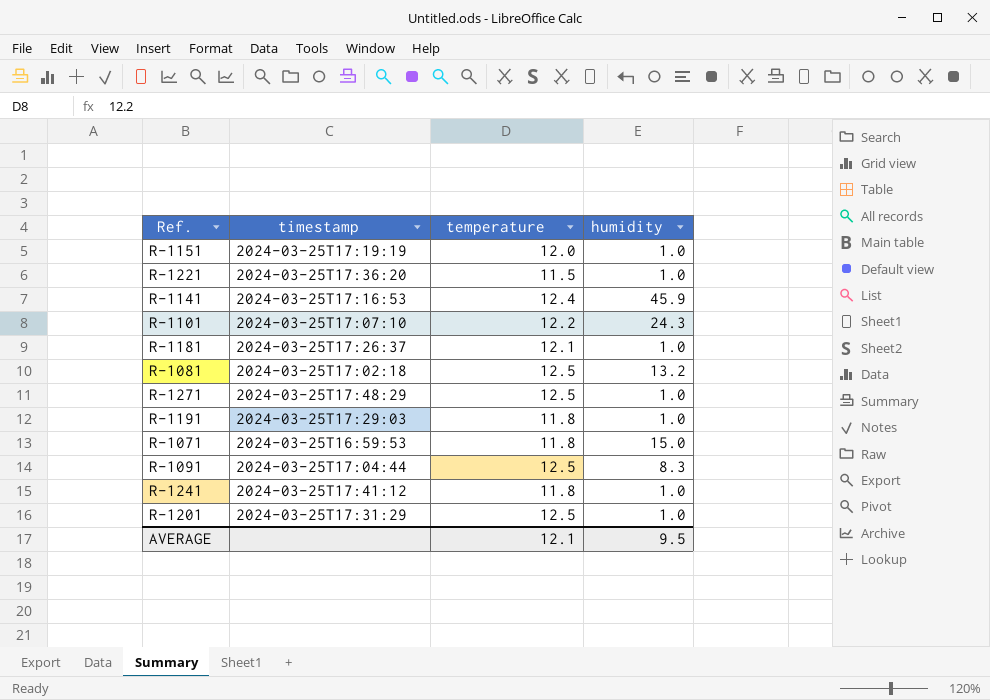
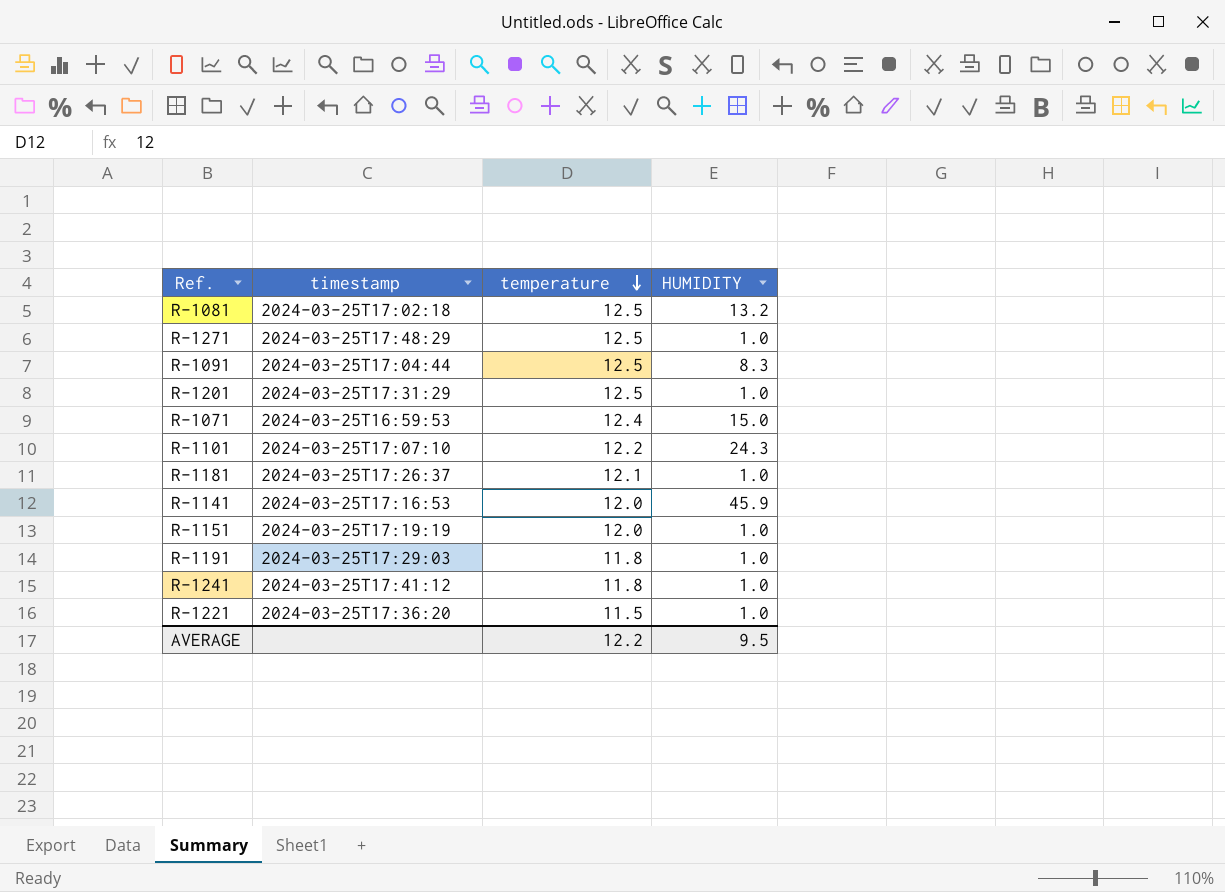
row order: none -> temperature descending
column name: humidity -> HUMIDITY
R-1071 | temperature: 11.8 -> 12.4
R-1141 | temperature: 12.4 -> 12.0
AVERAGE | temperature: 12.1 -> 12.2

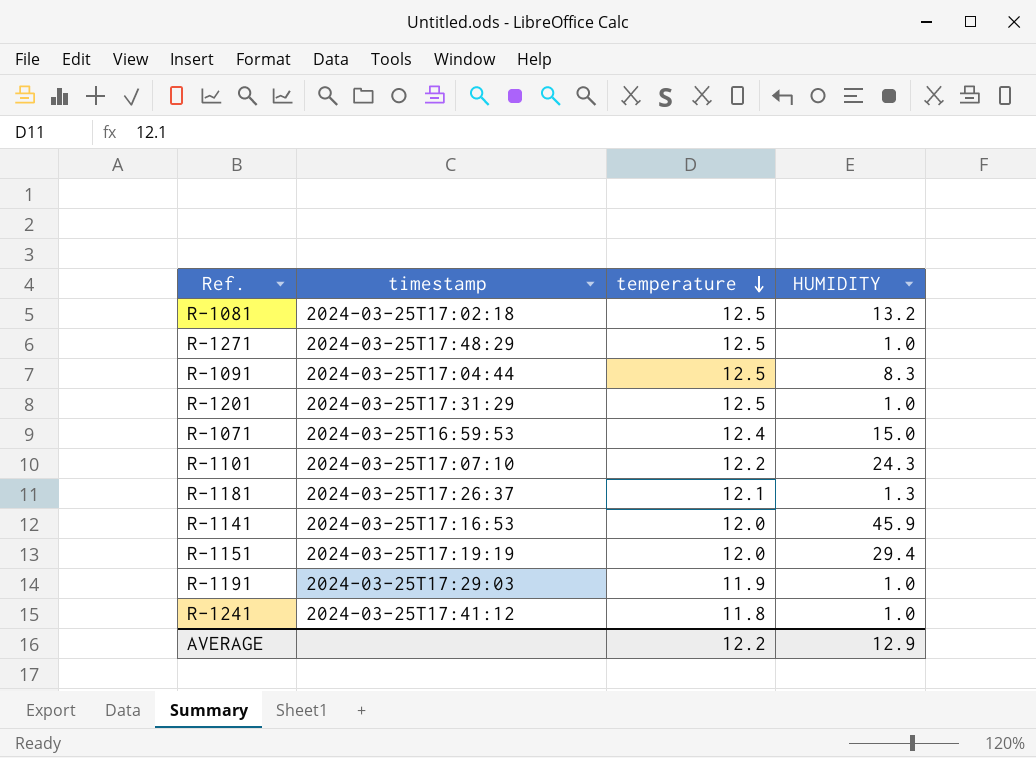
row R-1221: 2024-03-25T17:36:20 | 11.5 | 1.0 -> none
R-1181 | HUMIDITY: 1.0 -> 1.3
R-1151 | HUMIDITY: 1.0 -> 29.4
R-1191 | temperature: 11.8 -> 11.9
AVERAGE | HUMIDITY: 9.5 -> 12.9

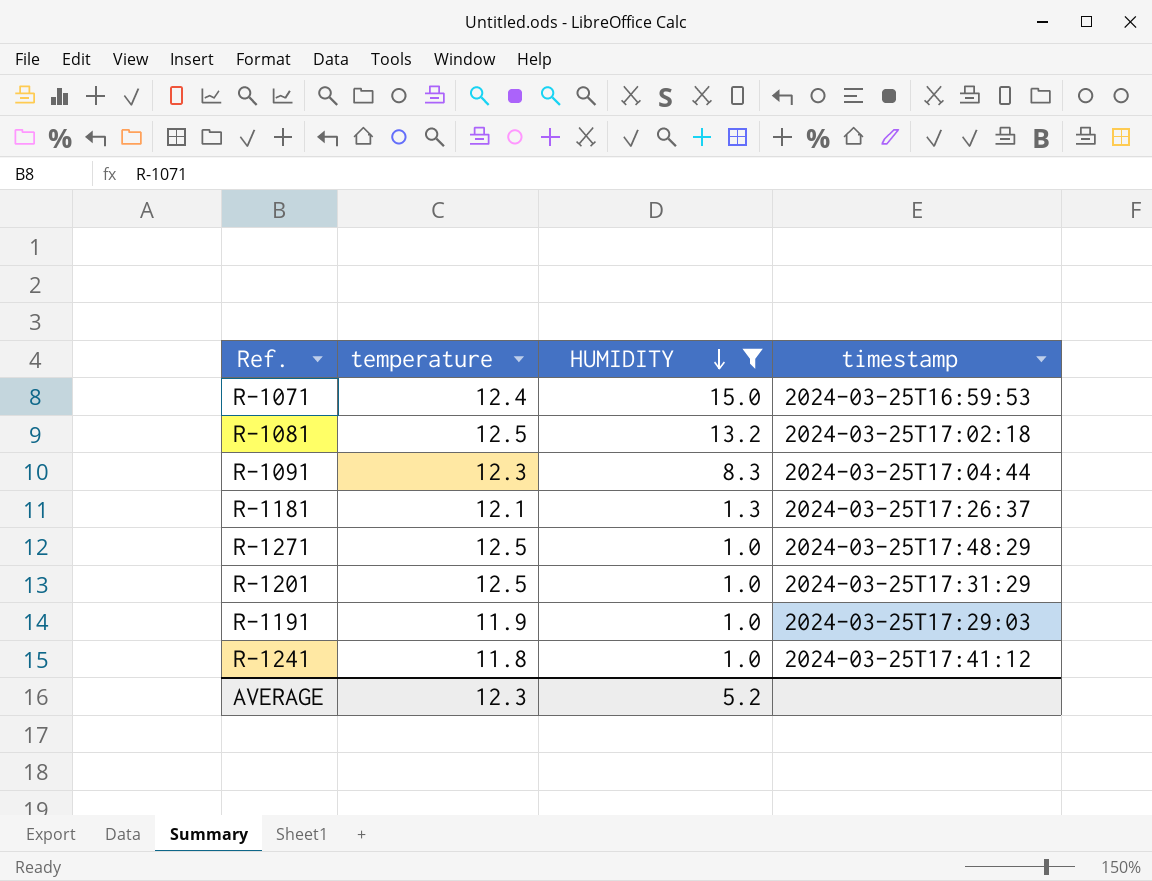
filter: none -> HUMIDITY <= 15.0
row order: temperature descending -> HUMIDITY descending
column timestamp | position: 2 -> 4
R-1091 | temperature: 12.5 -> 12.3
AVERAGE | temperature: 12.2 -> 12.3
AVERAGE | HUMIDITY: 12.9 -> 5.2

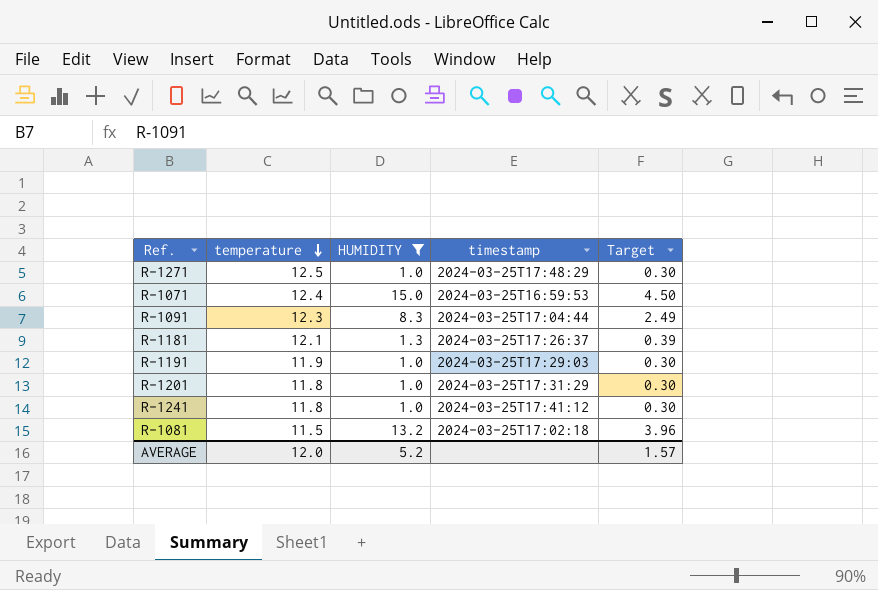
row order: HUMIDITY descending -> temperature descending
column Target | formula: none -> [HUMIDITY] * 0.3
R-1201 | temperature: 12.5 -> 11.8
R-1081 | temperature: 12.5 -> 11.5
AVERAGE | temperature: 12.3 -> 12.0

